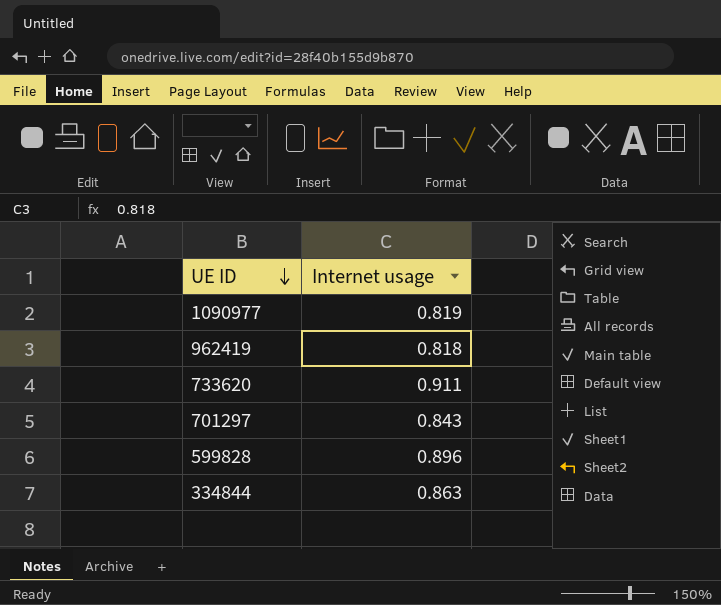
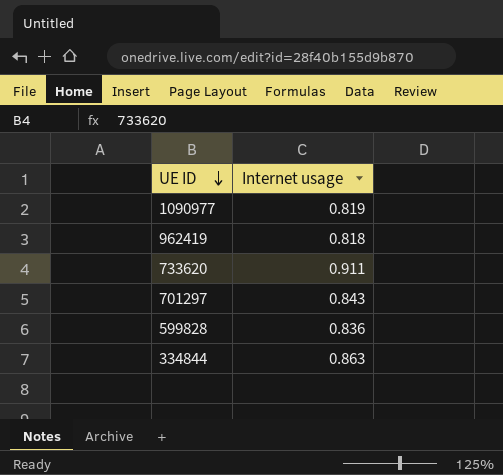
599828 | Internet usage: 0.896 -> 0.836

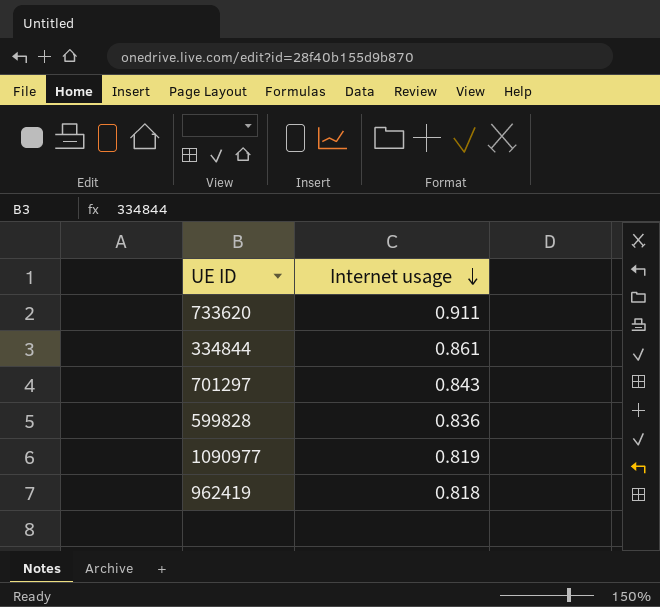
row order: UE ID descending -> Internet usage descending
334844 | Internet usage: 0.863 -> 0.861

